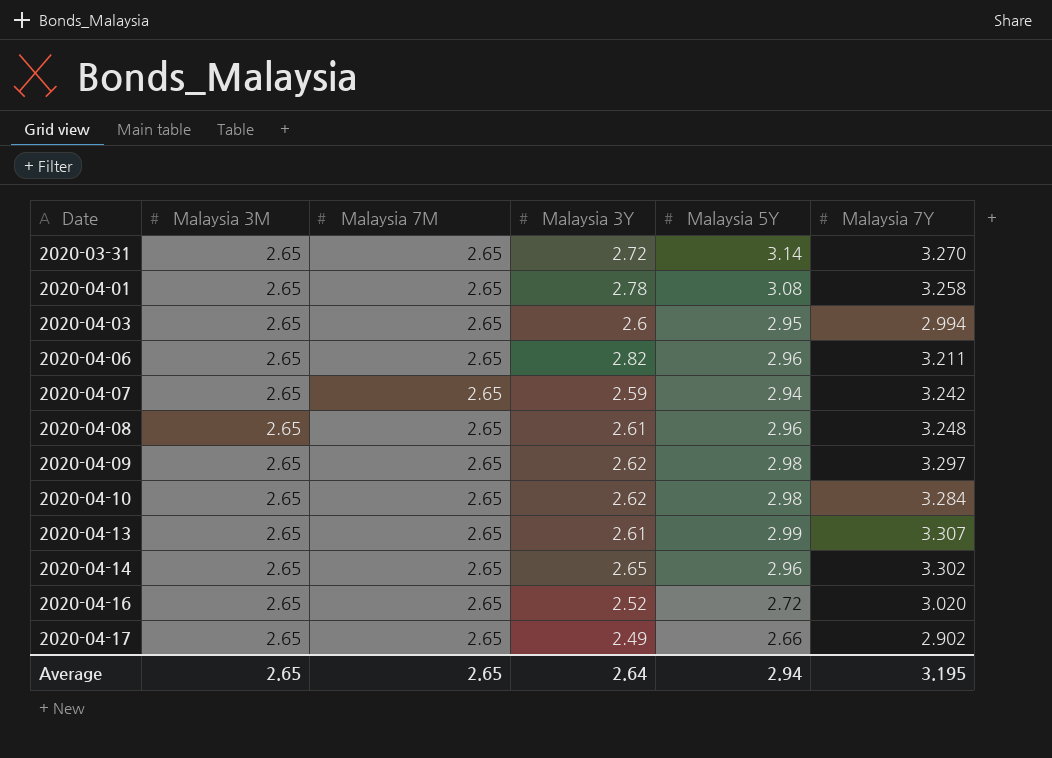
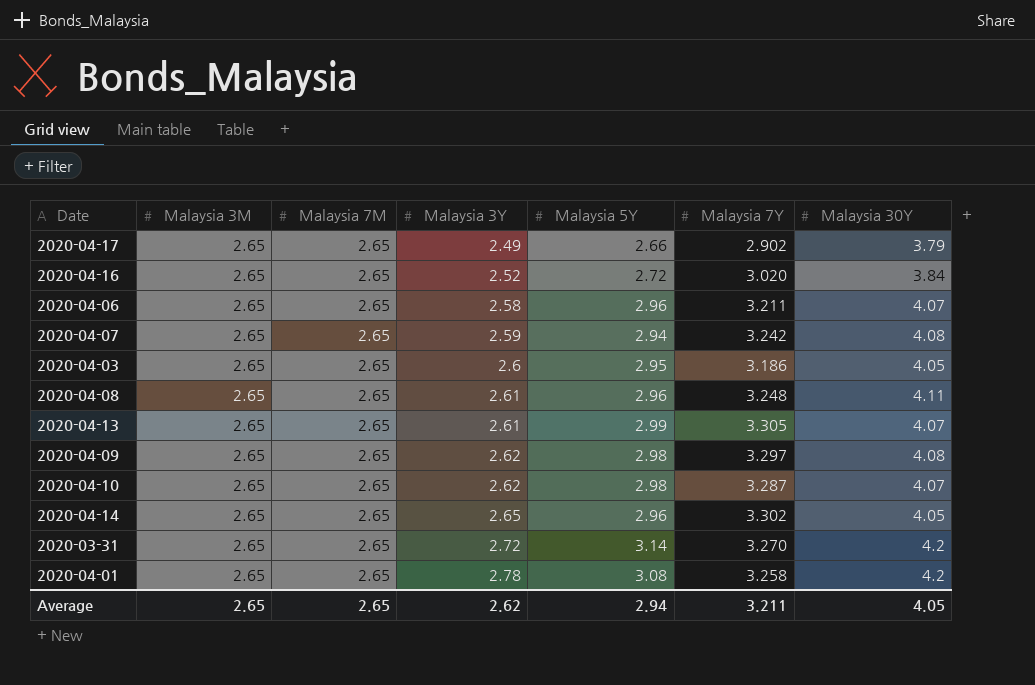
row order: Date ascending -> Malaysia 3Y ascending
column Malaysia 30Y | position: none -> 7
2020-04-06 | Malaysia 3Y: 2.82 -> 2.58
2020-04-03 | Malaysia 7Y: 2.994 -> 3.186
2020-04-13 | Malaysia 7Y: 3.307 -> 3.305
2020-04-10 | Malaysia 7Y: 3.284 -> 3.287
Average | Malaysia 3Y: 2.64 -> 2.62
Average | Malaysia 7Y: 3.195 -> 3.211

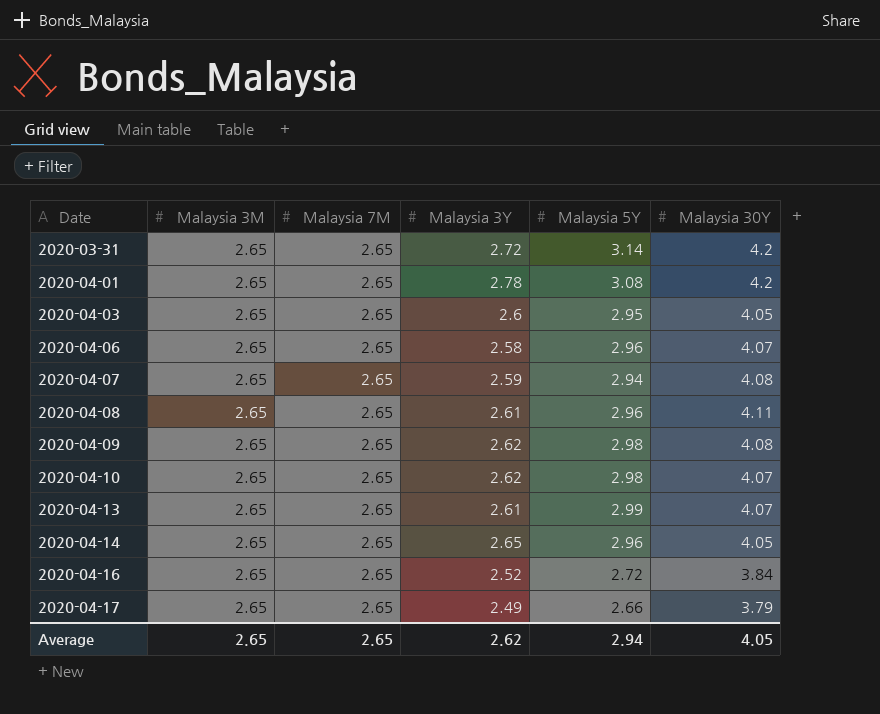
row order: Malaysia 3Y ascending -> Date ascending
column Malaysia 7Y | position: 6 -> none

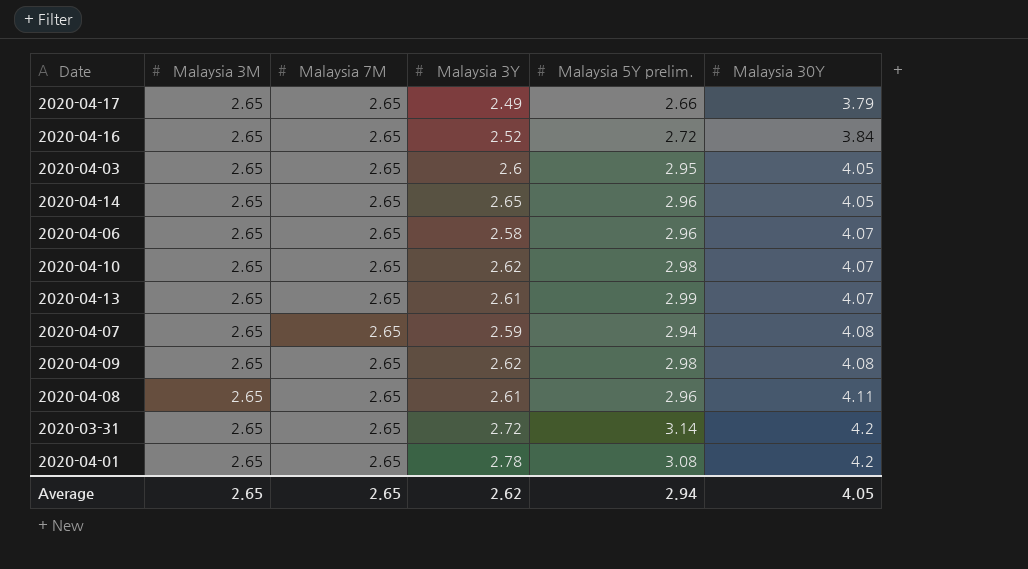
row order: Date ascending -> Malaysia 30Y ascending
column name: Malaysia 5Y -> Malaysia 5Y prelim.

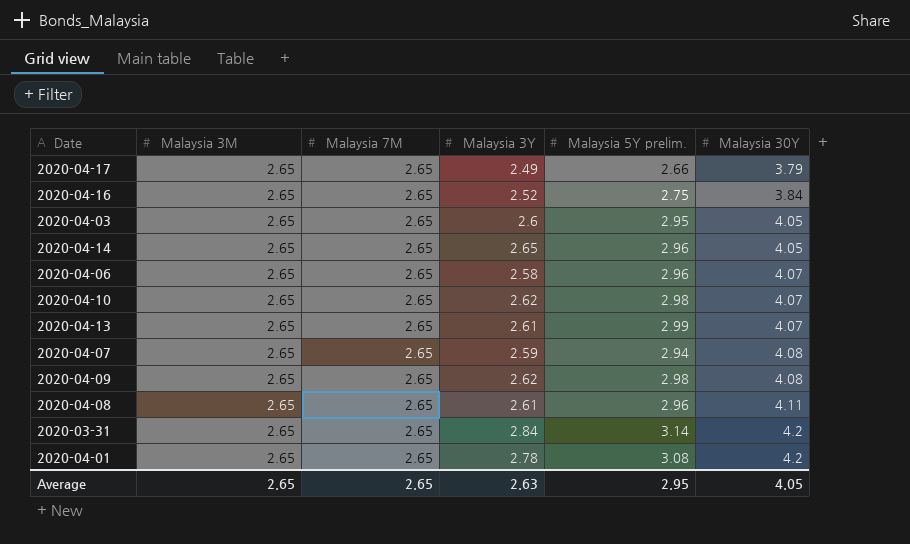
2020-04-16 | Malaysia 5Y prelim.: 2.72 -> 2.75
2020-03-31 | Malaysia 3Y: 2.72 -> 2.84
Average | Malaysia 3Y: 2.62 -> 2.63
Average | Malaysia 5Y prelim.: 2.94 -> 2.95

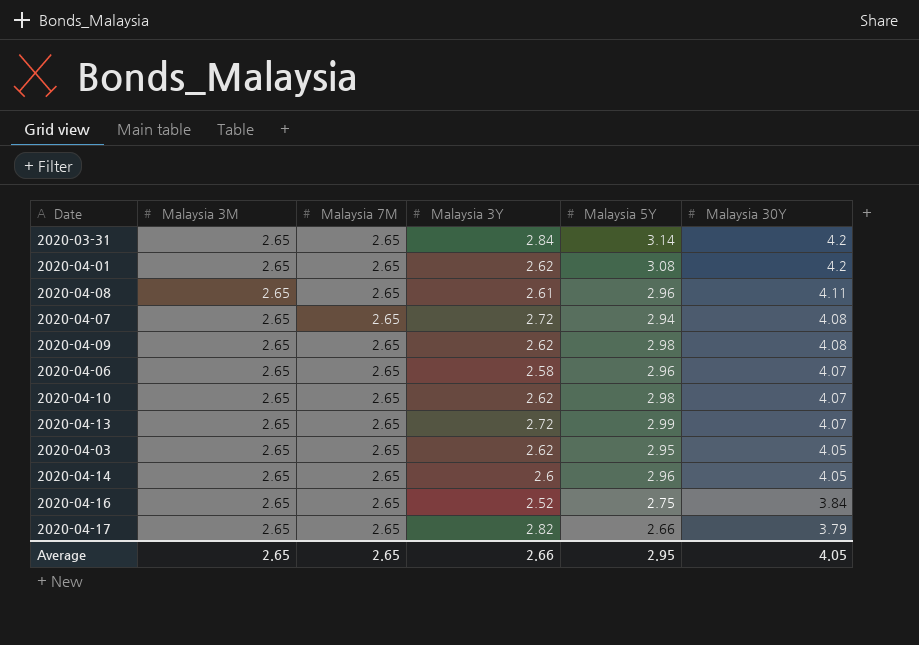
row order: Malaysia 30Y ascending -> Malaysia 30Y descending
column name: Malaysia 5Y prelim. -> Malaysia 5Y
2020-04-01 | Malaysia 3Y: 2.78 -> 2.62
2020-04-07 | Malaysia 3Y: 2.59 -> 2.72
2020-04-13 | Malaysia 3Y: 2.61 -> 2.72
2020-04-03 | Malaysia 3Y: 2.6 -> 2.62
2020-04-14 | Malaysia 3Y: 2.65 -> 2.6
2020-04-17 | Malaysia 3Y: 2.49 -> 2.82
Average | Malaysia 3Y: 2.63 -> 2.66

